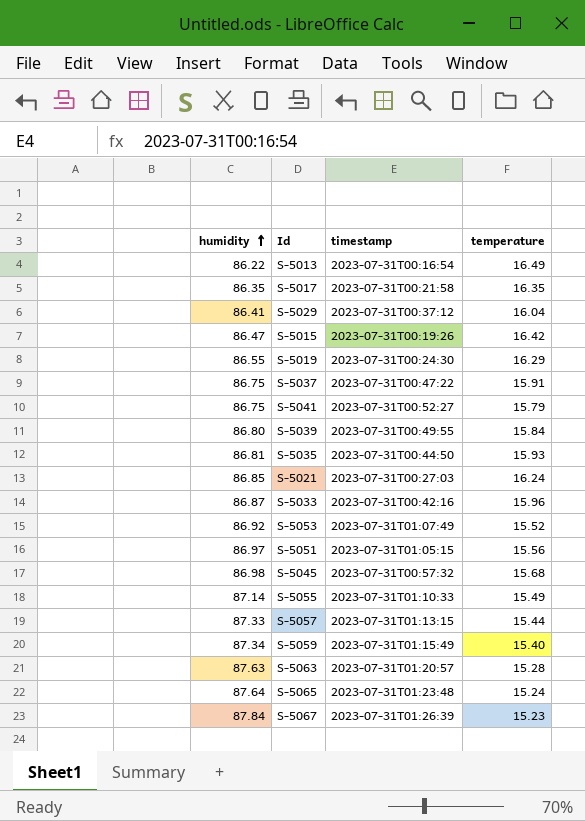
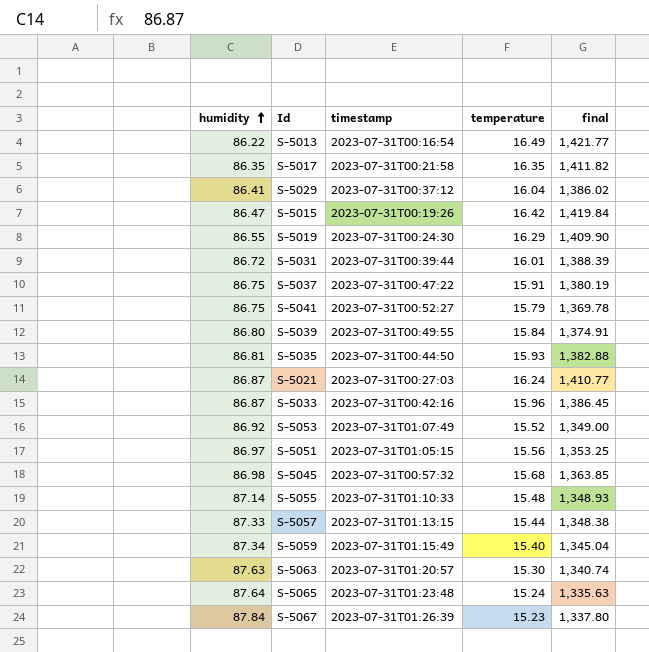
column final | formula: none -> [humidity] * [temperature]
row S-5031: none -> 86.72 | 2023-07-31T00:39:44 | 16.01 | 1,388.39
S-5021 | humidity: 86.85 -> 86.87
S-5055 | temperature: 15.49 -> 15.48
S-5063 | temperature: 15.28 -> 15.30

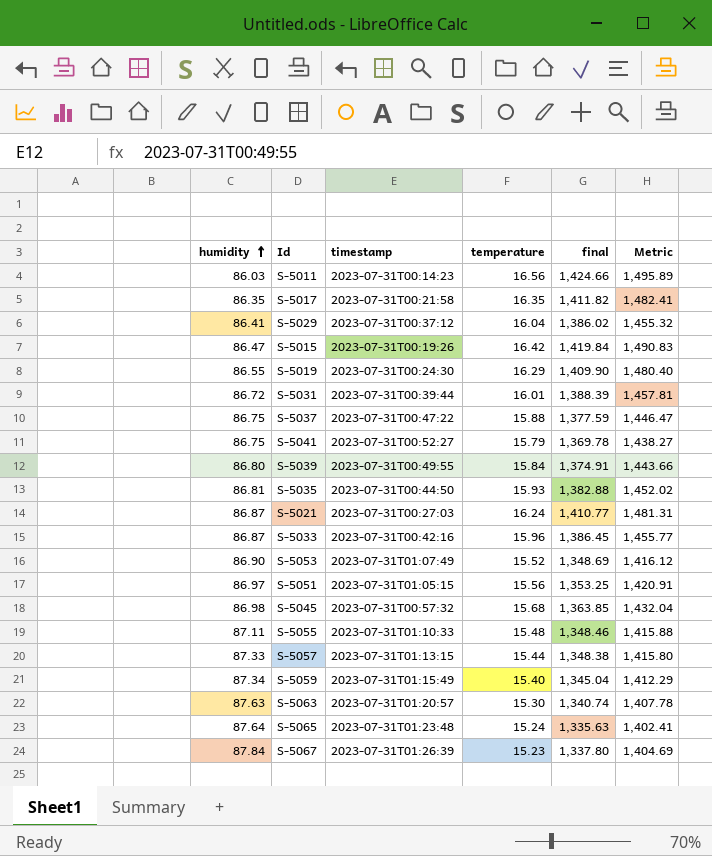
column Metric | formula: none -> [final] * 1.05
row S-5013: 86.22 | 2023-07-31T00:16:54 | 16.49 | 1,421.77 -> none
row S-5011: none -> 86.03 | 2023-07-31T00:14:23 | 16.56 | 1,424.66 | 1,495.89
S-5037 | temperature: 15.91 -> 15.88
S-5037 | final: 1,380.19 -> 1,377.59
S-5053 | humidity: 86.92 -> 86.90
S-5053 | final: 1,349.00 -> 1,348.69
S-5055 | humidity: 87.14 -> 87.11
S-5055 | final: 1,348.93 -> 1,348.46

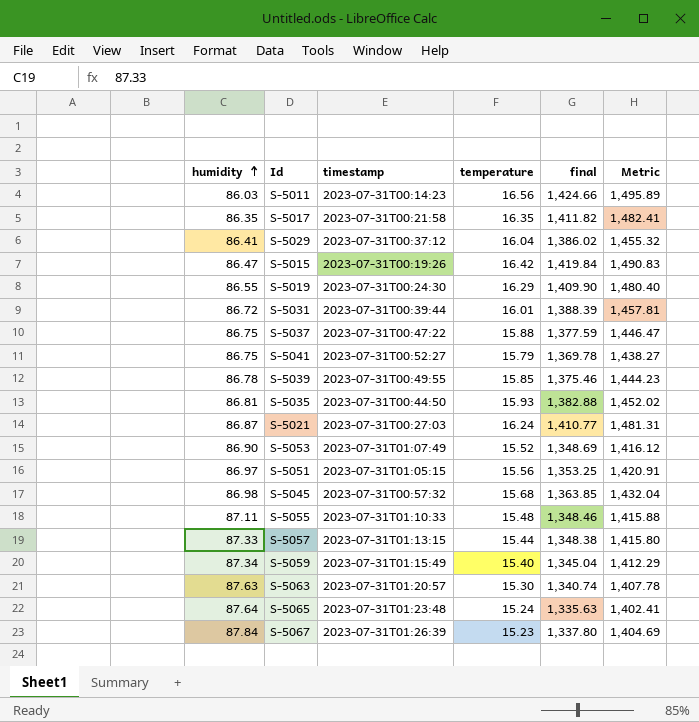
row S-5033: 86.87 | 2023-07-31T00:42:16 | 15.96 | 1,386.45 | 1,455.77 -> none
S-5039 | humidity: 86.80 -> 86.78
S-5039 | temperature: 15.84 -> 15.85
S-5039 | final: 1,374.91 -> 1,375.46
S-5039 | Metric: 1,443.66 -> 1,444.23

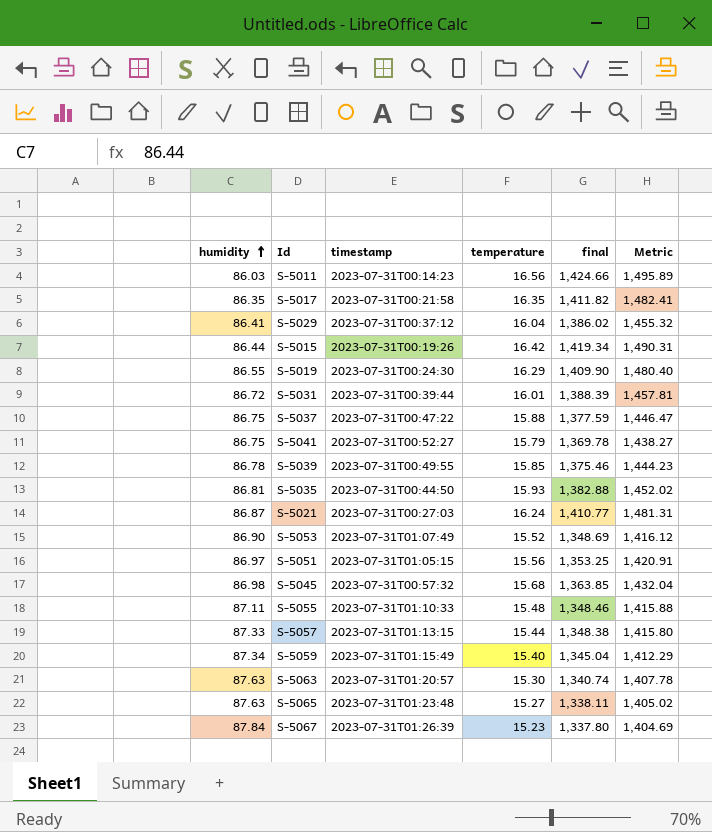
S-5015 | humidity: 86.47 -> 86.44
S-5015 | final: 1,419.84 -> 1,419.34
S-5015 | Metric: 1,490.83 -> 1,490.31
S-5065 | humidity: 87.64 -> 87.63
S-5065 | temperature: 15.24 -> 15.27
S-5065 | final: 1,335.63 -> 1,338.11
S-5065 | Metric: 1,402.41 -> 1,405.02

